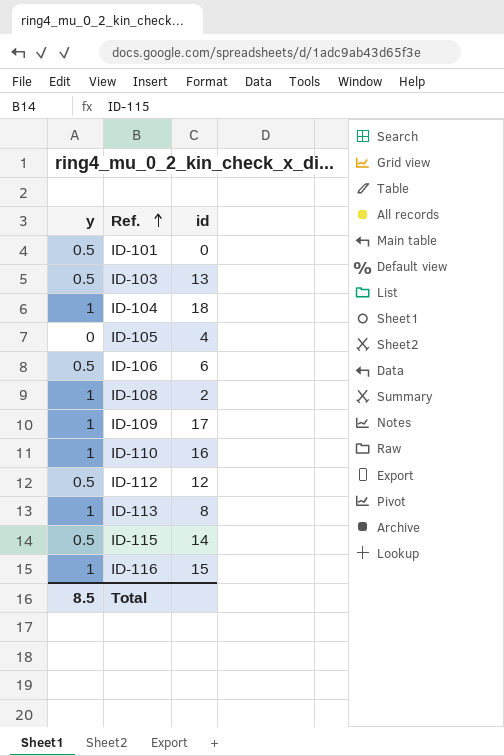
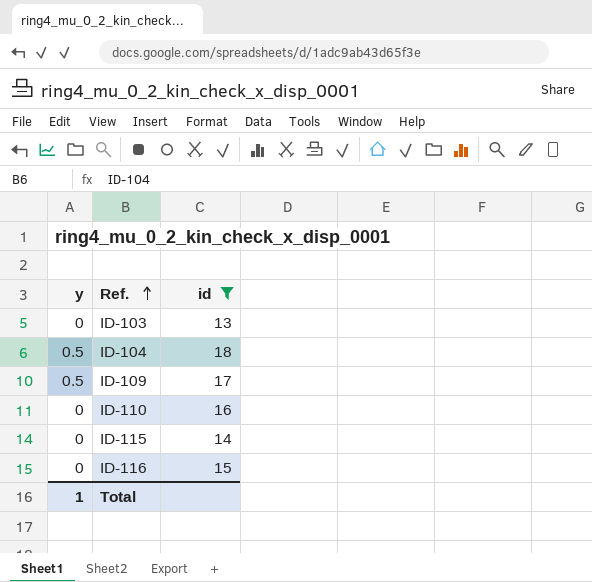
filter: none -> id >= 13
ID-103 | y: 0.5 -> 0
ID-104 | y: 1 -> 0.5
ID-109 | y: 1 -> 0.5
ID-110 | y: 1 -> 0
ID-115 | y: 0.5 -> 0
ID-116 | y: 1 -> 0
Total | y: 8.5 -> 1

